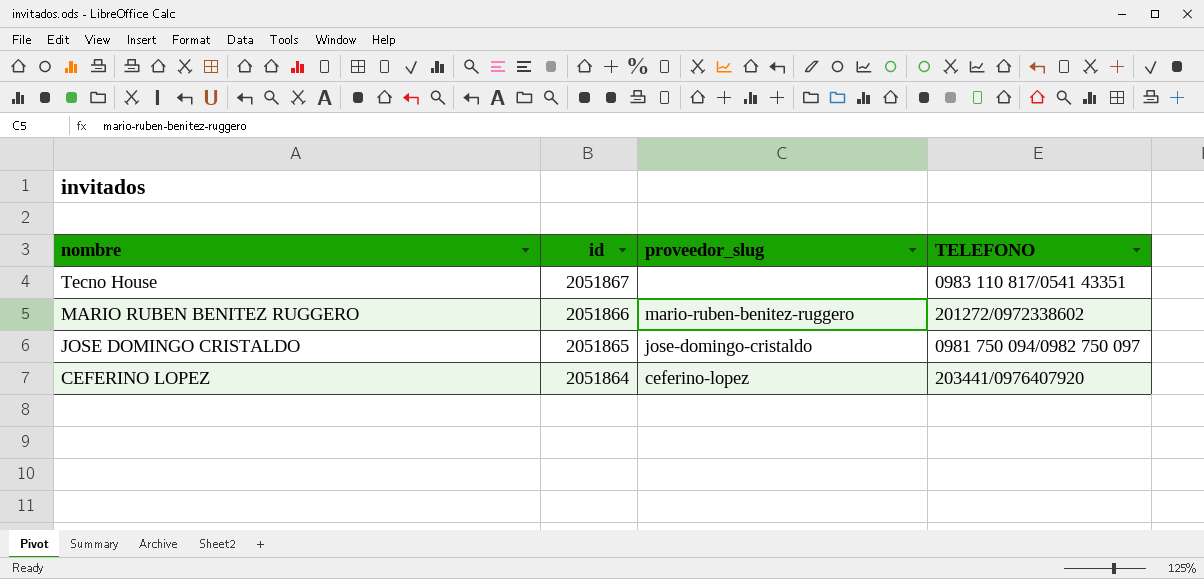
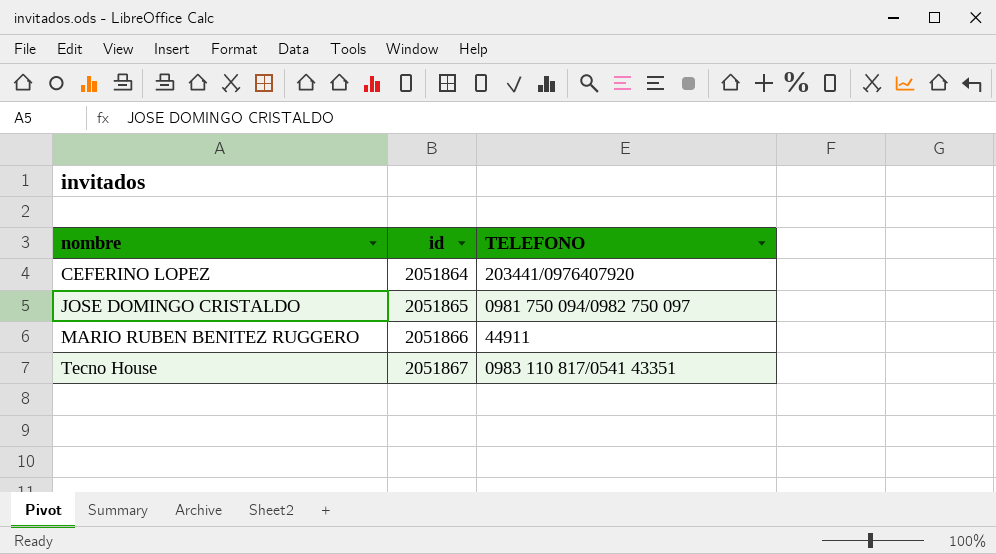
row order: nombre descending -> nombre ascending
column proveedor_slug | position: 3 -> none
MARIO RUBEN BENITEZ RUGGERO | TELEFONO: 201272/0972338602 -> 44911

